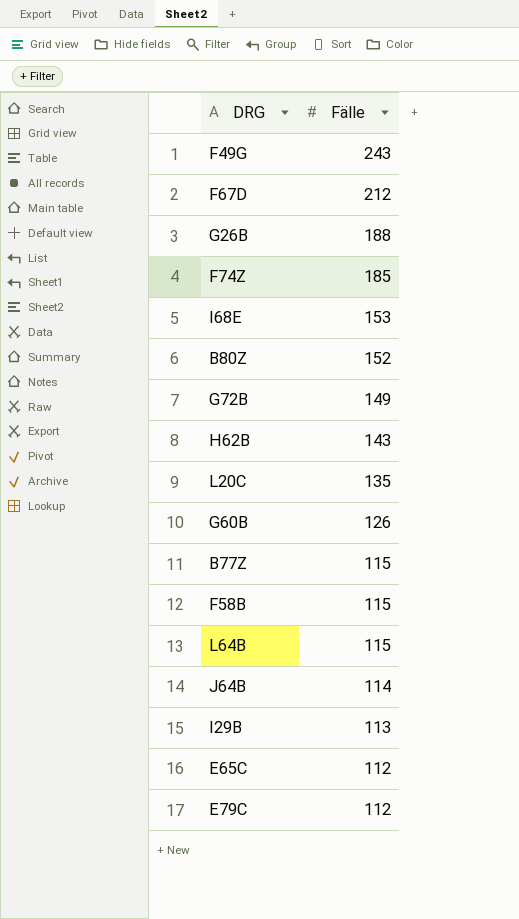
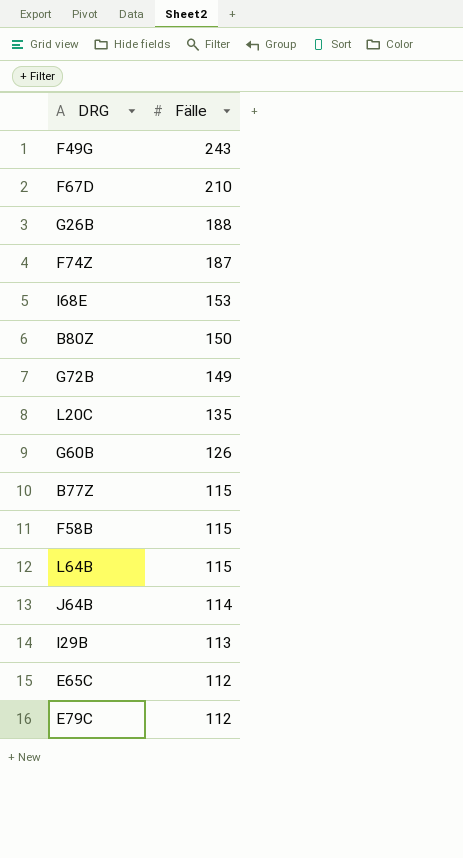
row H62B: 143 -> none
F67D | Fälle: 212 -> 210
F74Z | Fälle: 185 -> 187
B80Z | Fälle: 152 -> 150

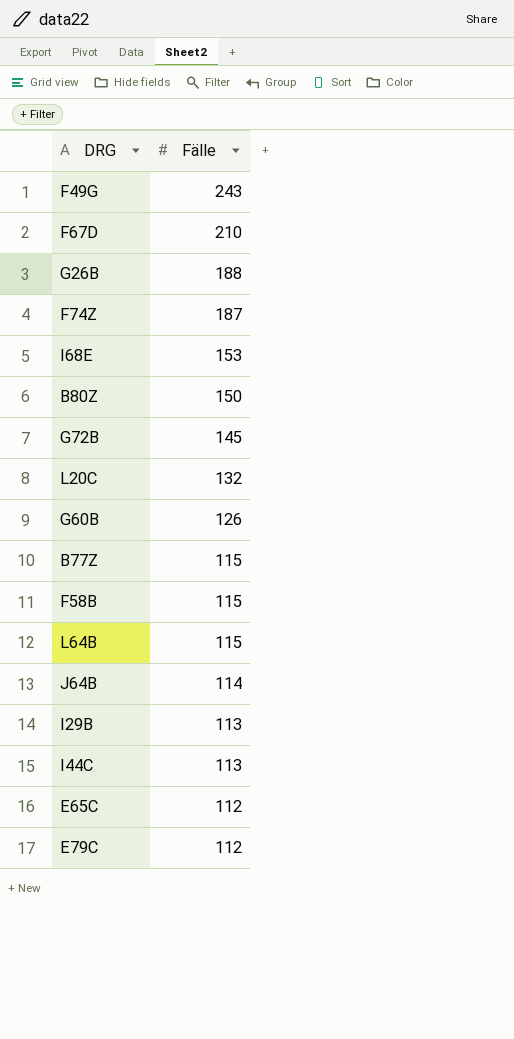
G72B | Fälle: 149 -> 145
L20C | Fälle: 135 -> 132
row I44C: none -> 113

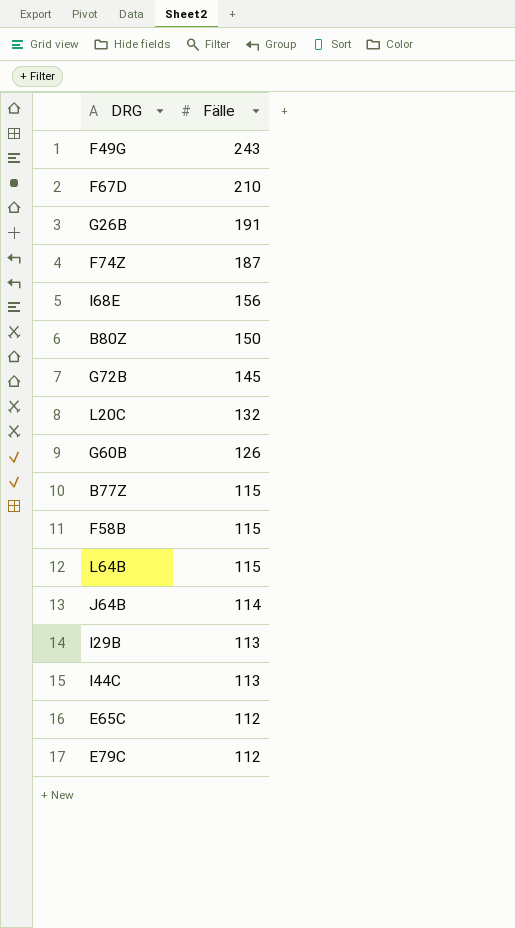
G26B | Fälle: 188 -> 191
I68E | Fälle: 153 -> 156

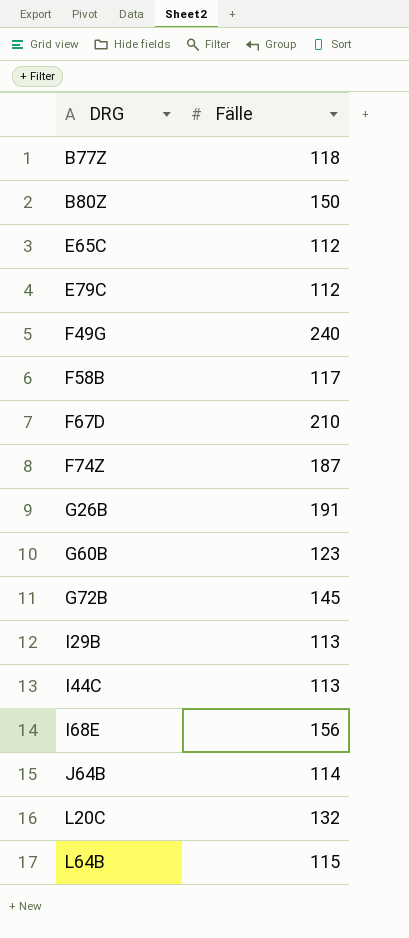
row order: Fälle descending -> DRG ascending
B77Z | Fälle: 115 -> 118
F49G | Fälle: 243 -> 240
F58B | Fälle: 115 -> 117
G60B | Fälle: 126 -> 123

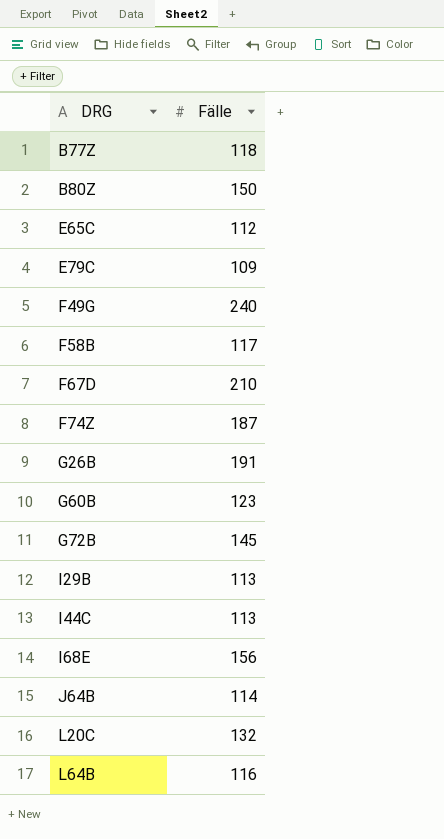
E79C | Fälle: 112 -> 109
L64B | Fälle: 115 -> 116

